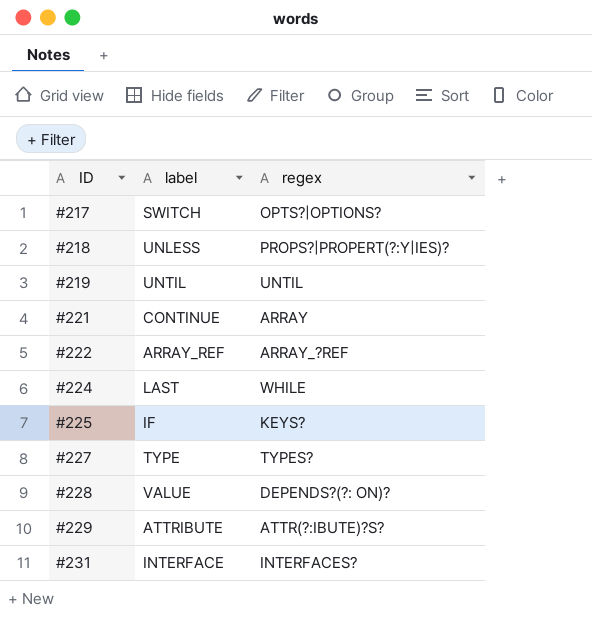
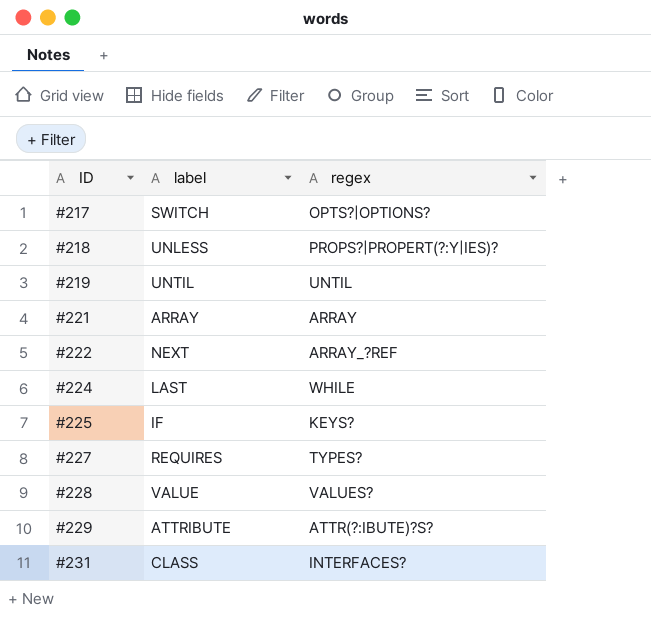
#221 | label: CONTINUE -> ARRAY
#222 | label: ARRAY_REF -> NEXT
#227 | label: TYPE -> REQUIRES
#228 | regex: DEPENDS?(?: ON)? -> VALUES?
#231 | label: INTERFACE -> CLASS

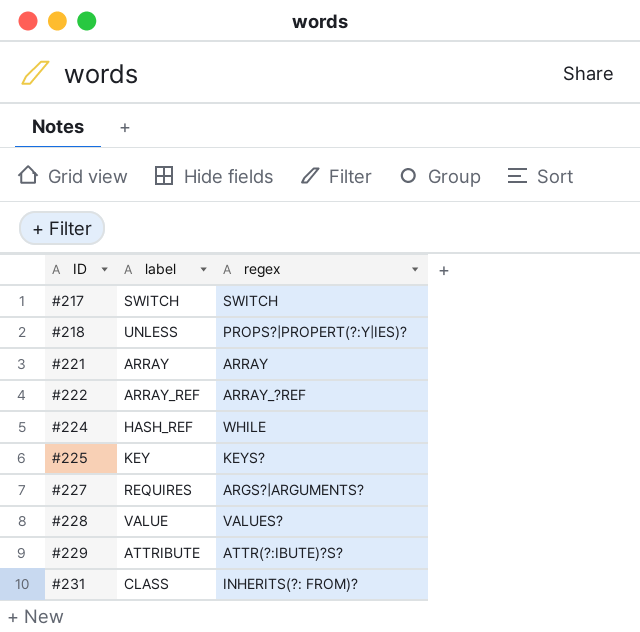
row #219: UNTIL | UNTIL -> none
#217 | regex: OPTS?|OPTIONS? -> SWITCH
#222 | label: NEXT -> ARRAY_REF
#224 | label: LAST -> HASH_REF
#225 | label: IF -> KEY
#227 | regex: TYPES? -> ARGS?|ARGUMENTS?
#231 | regex: INTERFACES? -> INHERITS(?: FROM)?

